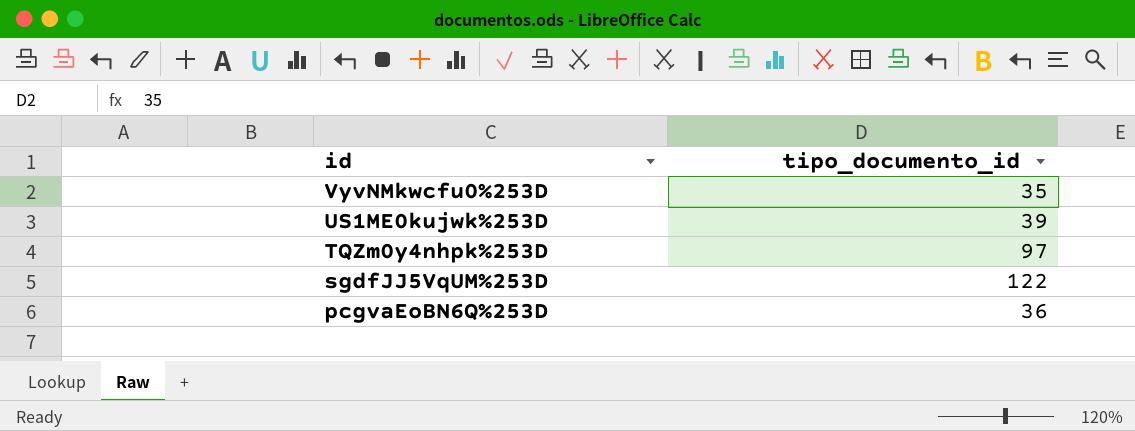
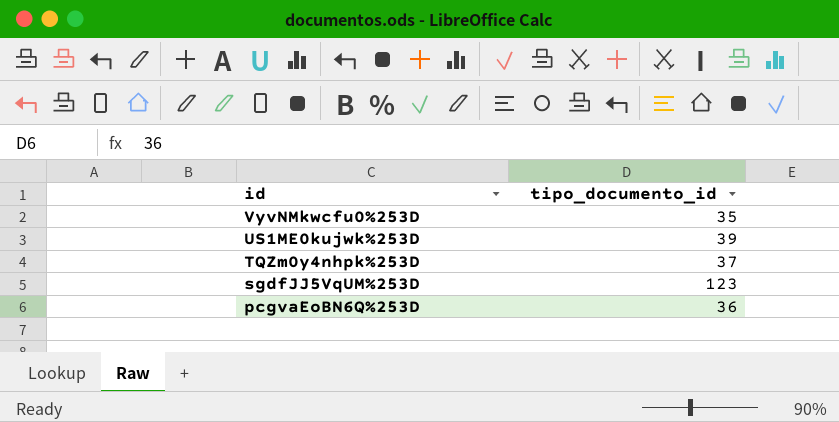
TQZm0y4nhpk%253D | tipo_documento_id: 97 -> 37
sgdfJJ5VqUM%253D | tipo_documento_id: 122 -> 123

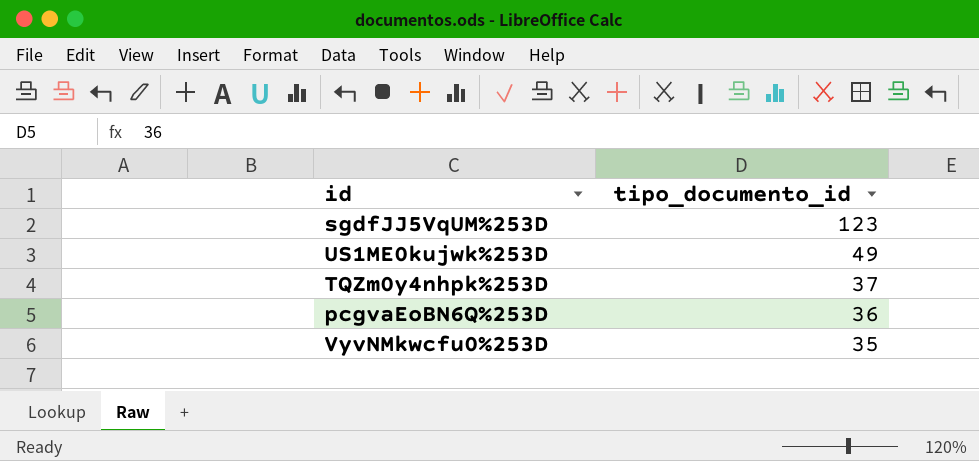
row order: id descending -> tipo_documento_id descending
US1ME0kujwk%253D | tipo_documento_id: 39 -> 49

